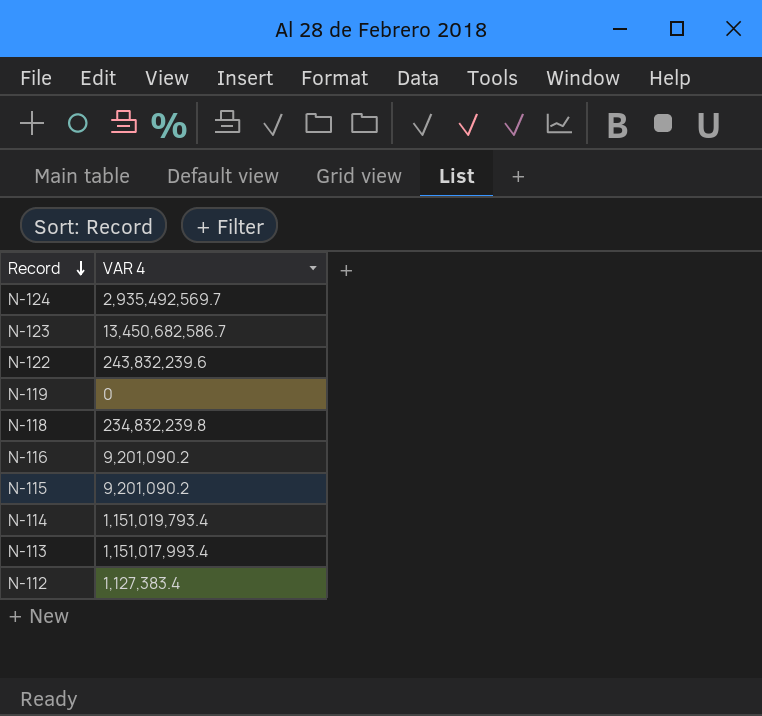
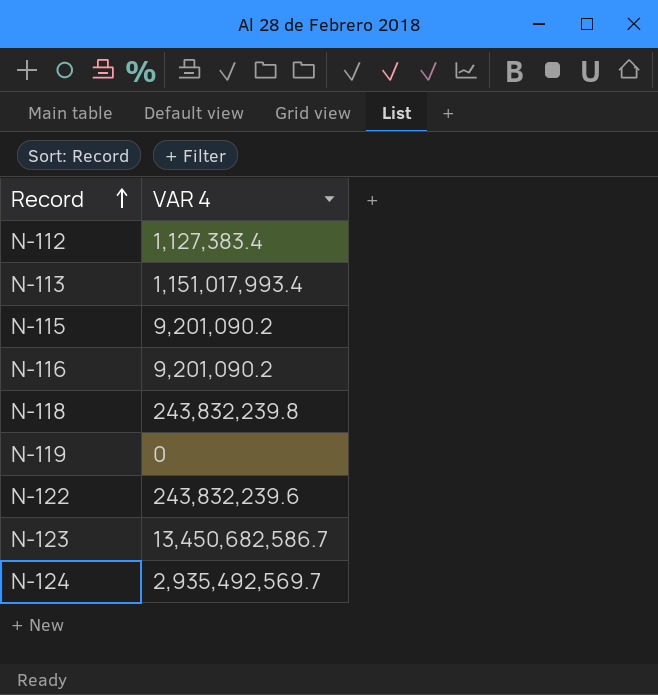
row order: Record descending -> Record ascending
row N-114: 1,151,019,793.4 -> none
N-118 | VAR 4: 234,832,239.8 -> 243,832,239.8

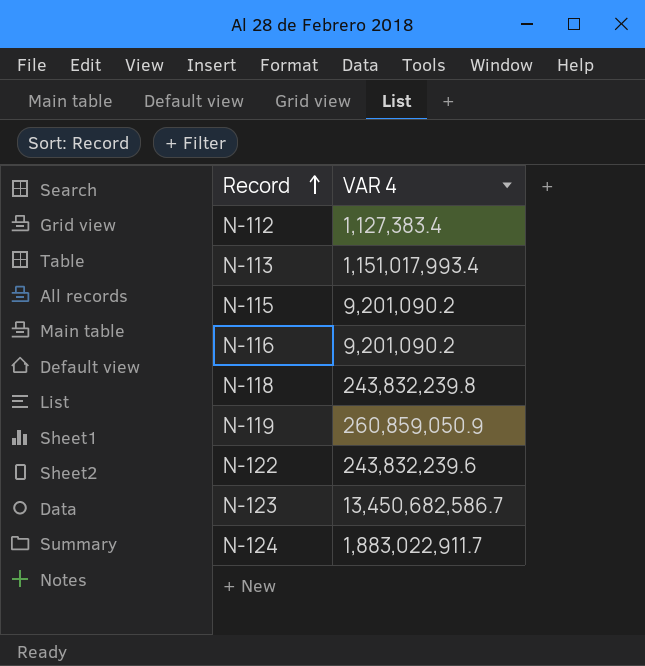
N-119 | VAR 4: 0 -> 260,859,050.9
N-124 | VAR 4: 2,935,492,569.7 -> 1,883,022,911.7

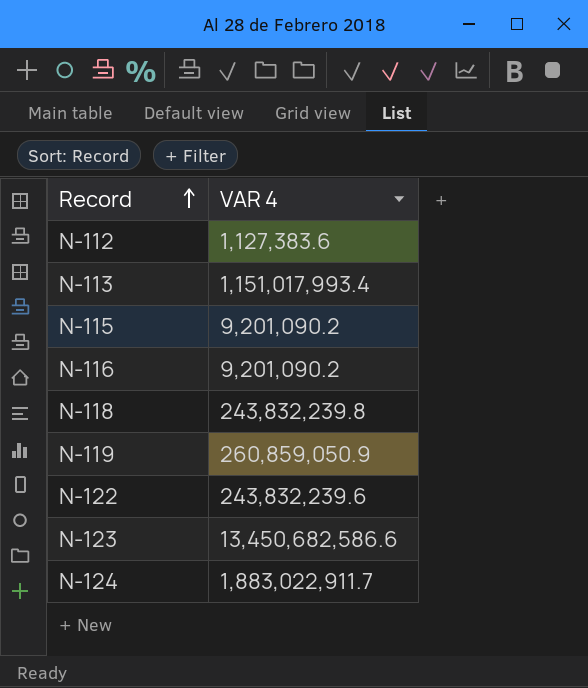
N-112 | VAR 4: 1,127,383.4 -> 1,127,383.6
N-123 | VAR 4: 13,450,682,586.7 -> 13,450,682,586.6

